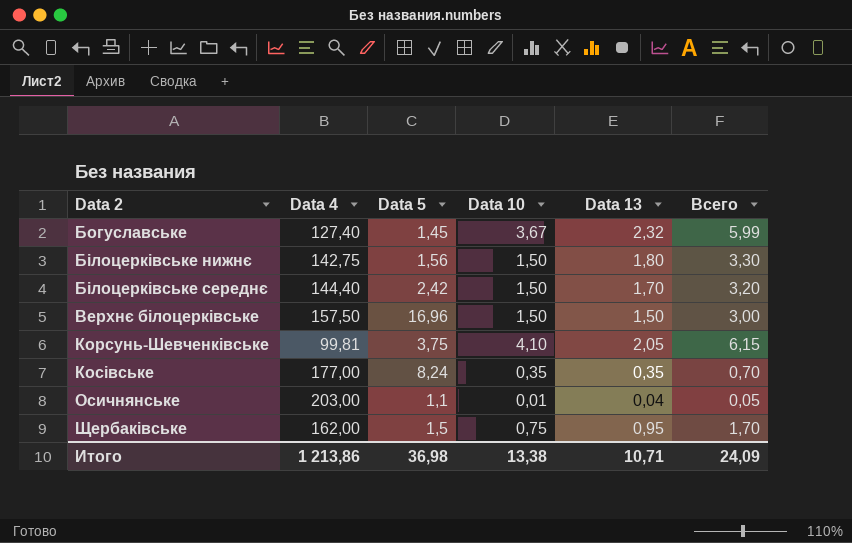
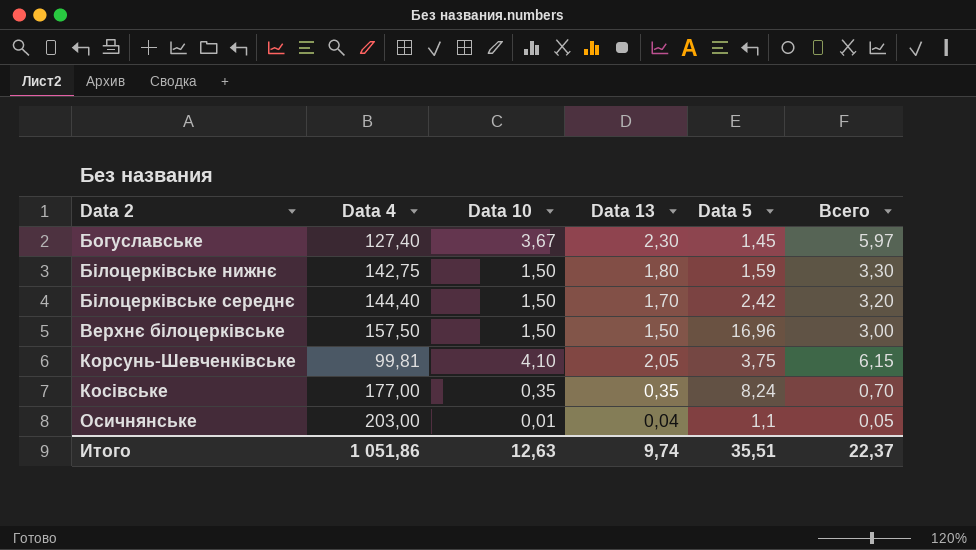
column Data 5 | position: 3 -> 5
row Щербаківське: 162,00 | 1,5 | 0,75 | 0,95 | 1,70 -> none
Богуславське | Data 13: 2,32 -> 2,30
Богуславське | Всего: 5,99 -> 5,97
Білоцерківське нижнє | Data 5: 1,56 -> 1,59
Итого | Data 4: 1 213,86 -> 1 051,86
Итого | Data 10: 13,38 -> 12,63
Итого | Data 13: 10,71 -> 9,74
Итого | Data 5: 36,98 -> 35,51
Итого | Всего: 24,09 -> 22,37

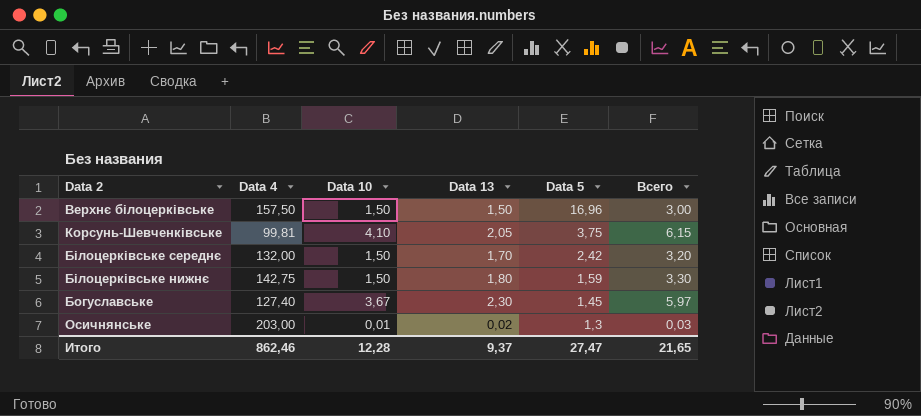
row order: Data 2 ascending -> Data 5 descending
row Косівське: 177,00 | 0,35 | 0,35 | 8,24 | 0,70 -> none
Білоцерківське середнє | Data 4: 144,40 -> 132,00
Осичнянське | Data 13: 0,04 -> 0,02
Осичнянське | Data 5: 1,1 -> 1,3
Осичнянське | Всего: 0,05 -> 0,03
Итого | Data 4: 1 051,86 -> 862,46
Итого | Data 10: 12,63 -> 12,28
Итого | Data 13: 9,74 -> 9,37
Итого | Data 5: 35,51 -> 27,47
Итого | Всего: 22,37 -> 21,65

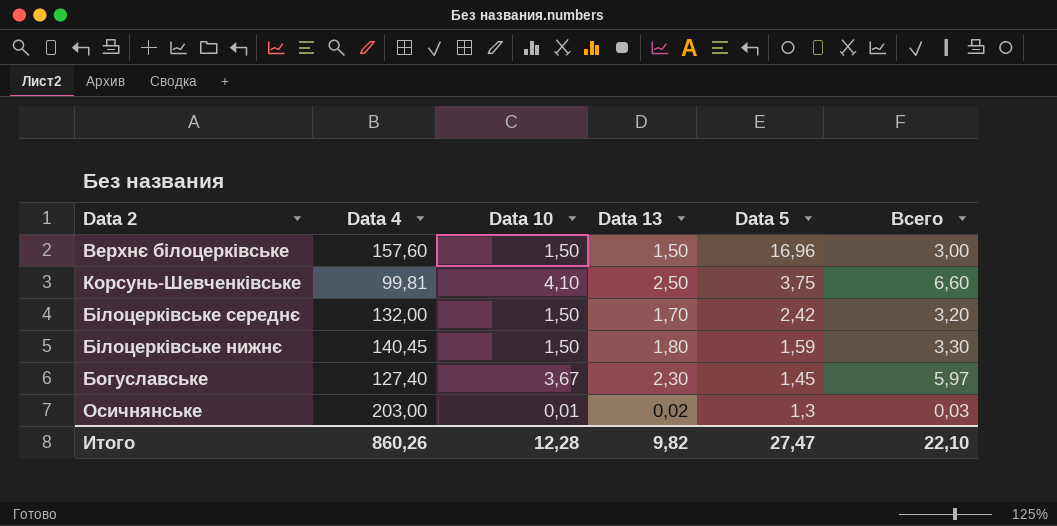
Верхнє білоцерківське | Data 4: 157,50 -> 157,60
Корсунь-Шевченківське | Data 13: 2,05 -> 2,50
Корсунь-Шевченківське | Всего: 6,15 -> 6,60
Білоцерківське нижнє | Data 4: 142,75 -> 140,45
Итого | Data 4: 862,46 -> 860,26
Итого | Data 13: 9,37 -> 9,82
Итого | Всего: 21,65 -> 22,10

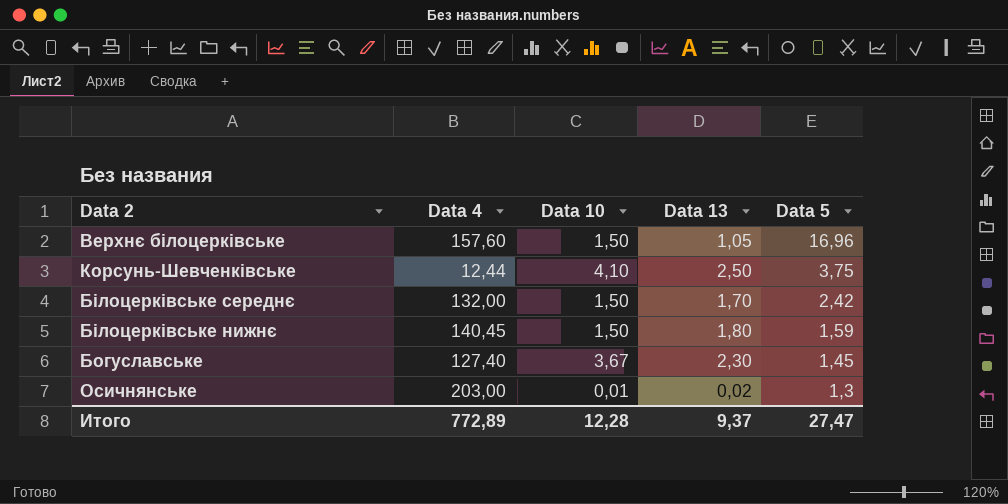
column Всего | formula: [Data 10] + [Data 13] -> none
Верхнє білоцерківське | Data 13: 1,50 -> 1,05
Корсунь-Шевченківське | Data 4: 99,81 -> 12,44
Итого | Data 4: 860,26 -> 772,89
Итого | Data 13: 9,82 -> 9,37

